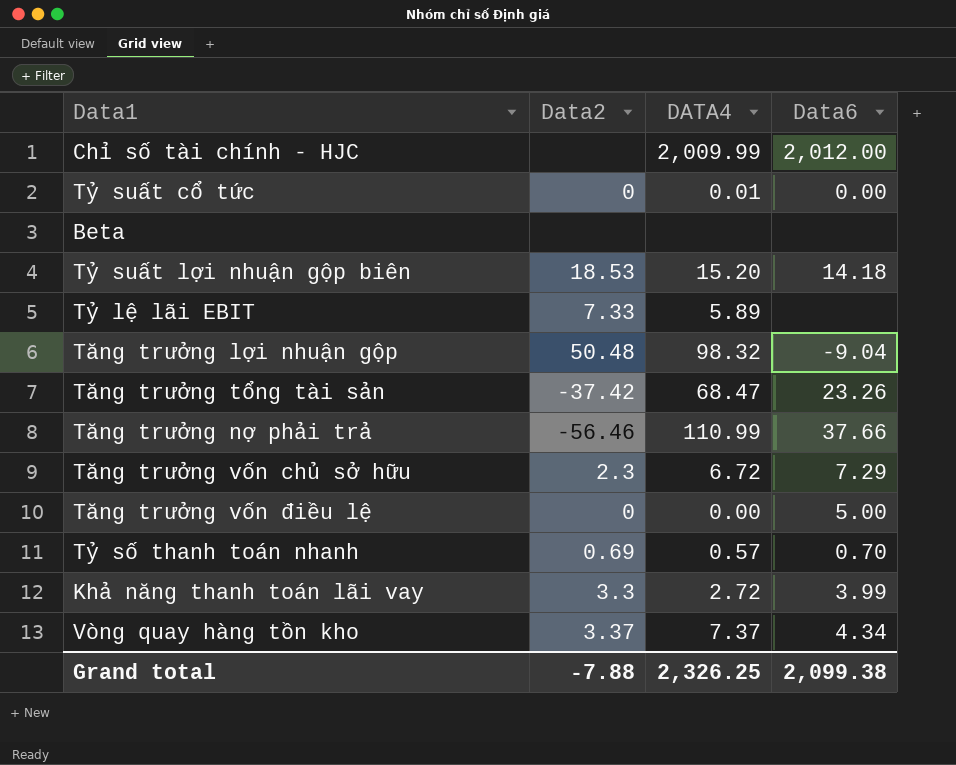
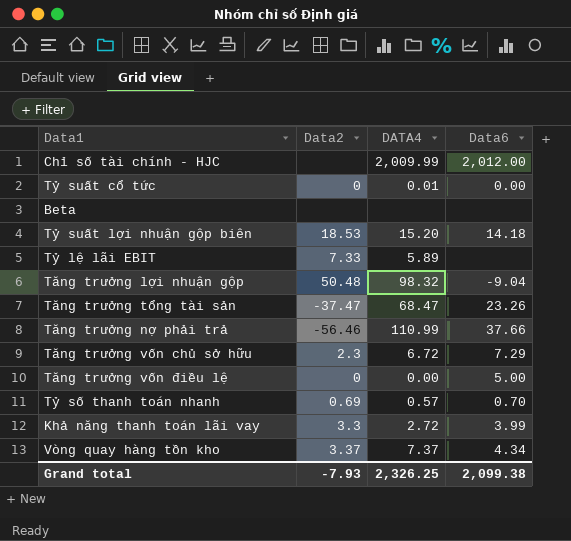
Tăng trưởng tổng tài sản | Data2: -37.42 -> -37.47
Grand total | Data2: -7.88 -> -7.93

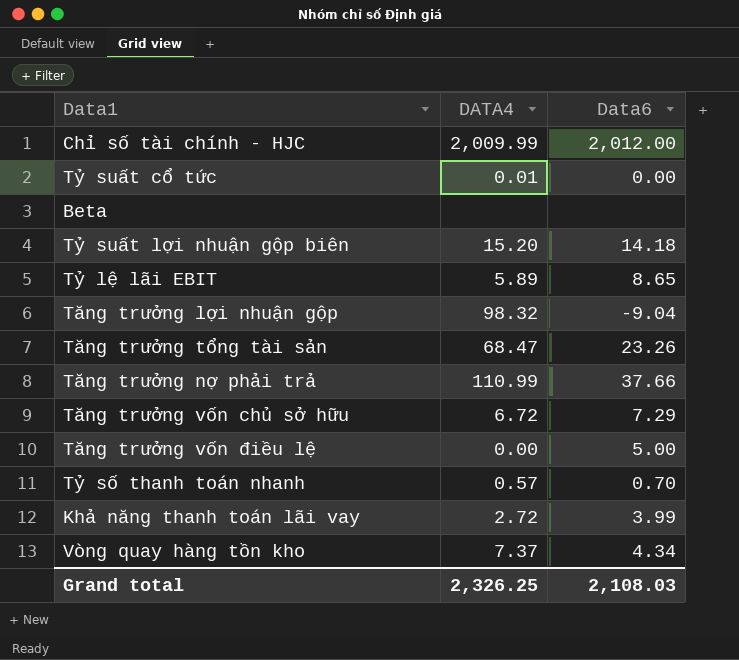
column Data2 | position: 2 -> none
Tỷ lệ lãi EBIT | Data6: none -> 8.65
Grand total | Data6: 2,099.38 -> 2,108.03

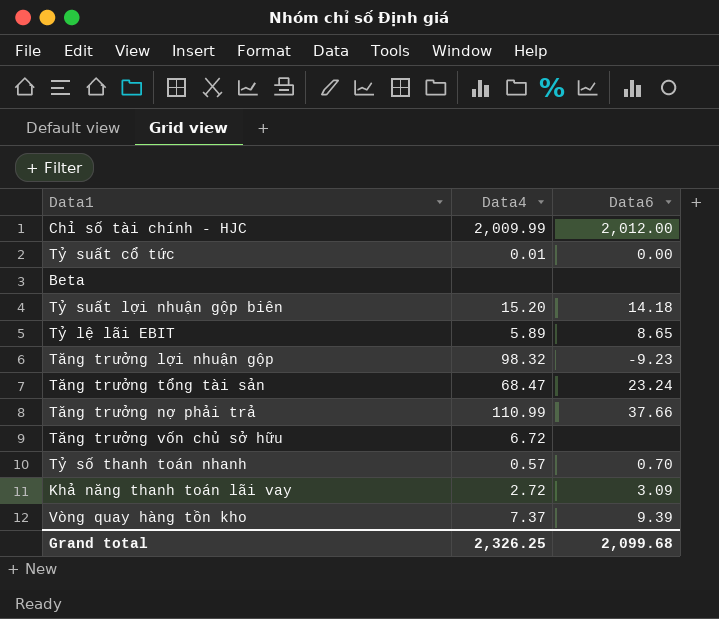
column name: DATA4 -> Data4
row Tăng trưởng vốn điều lệ: 0.00 | 5.00 -> none
Tăng trưởng lợi nhuận gộp | Data6: -9.04 -> -9.23
Tăng trưởng tổng tài sản | Data6: 23.26 -> 23.24
Tăng trưởng vốn chủ sở hữu | Data6: 7.29 -> none
Khả năng thanh toán lãi vay | Data6: 3.99 -> 3.09
Vòng quay hàng tồn kho | Data6: 4.34 -> 9.39
Grand total | Data6: 2,108.03 -> 2,099.68

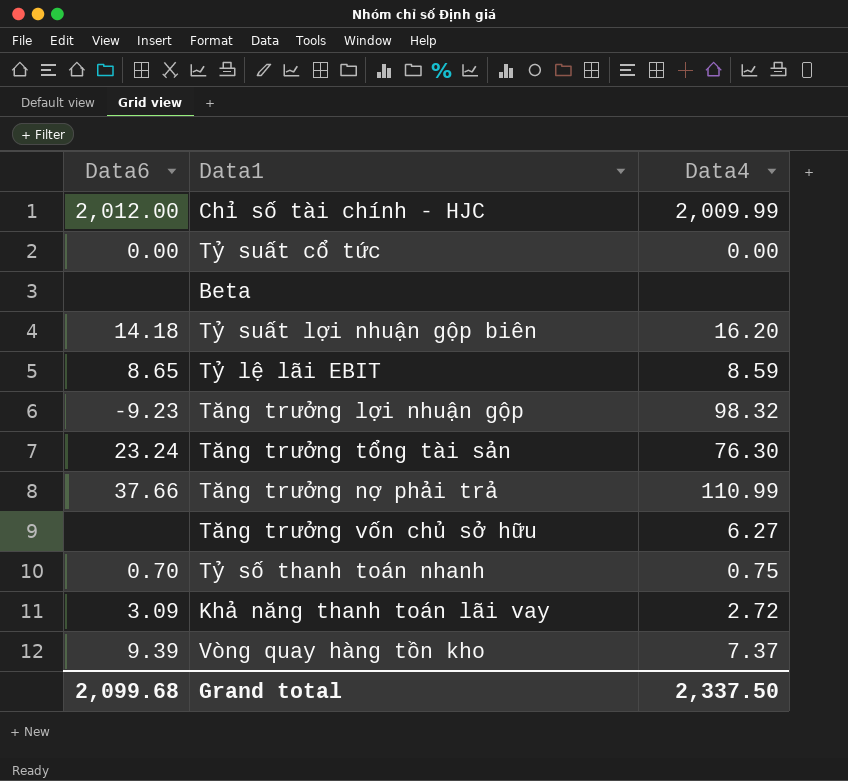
column Data6 | position: 3 -> 1
Tỷ suất cổ tức | Data4: 0.01 -> 0.00
Tỷ suất lợi nhuận gộp biên | Data4: 15.20 -> 16.20
Tỷ lệ lãi EBIT | Data4: 5.89 -> 8.59
Tăng trưởng tổng tài sản | Data4: 68.47 -> 76.30
Tăng trưởng vốn chủ sở hữu | Data4: 6.72 -> 6.27
Tỷ số thanh toán nhanh | Data4: 0.57 -> 0.75
Grand total | Data4: 2,326.25 -> 2,337.50

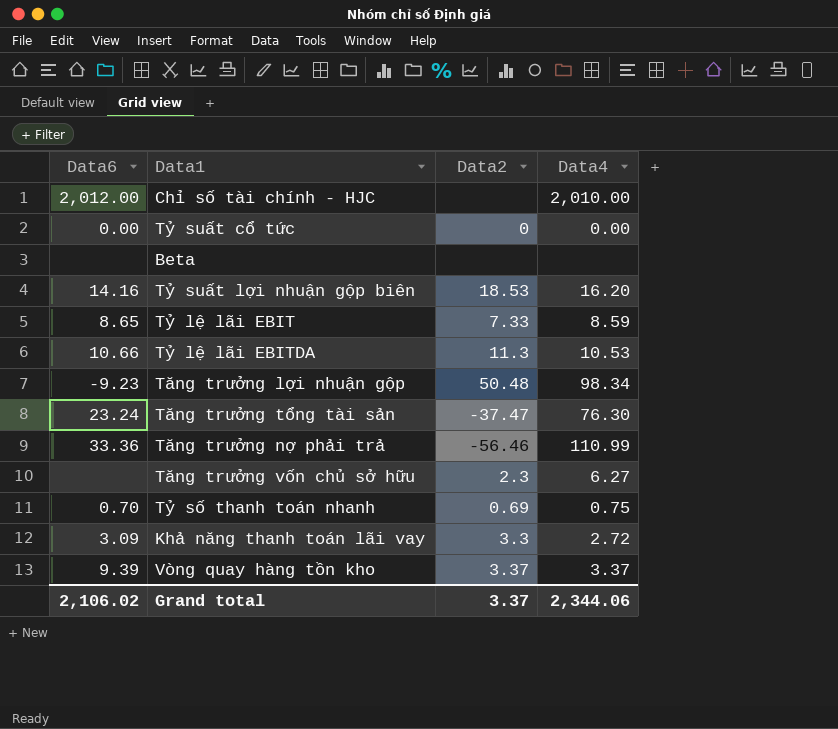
column Data2 | position: none -> 3
Chỉ số tài chính - HJC | Data4: 2,009.99 -> 2,010.00
Tỷ suất lợi nhuận gộp biên | Data6: 14.18 -> 14.16
row Tỷ lệ lãi EBITDA: none -> 10.66 | 11.3 | 10.53
Tăng trưởng lợi nhuận gộp | Data4: 98.32 -> 98.34
Tăng trưởng nợ phải trả | Data6: 37.66 -> 33.36
Vòng quay hàng tồn kho | Data4: 7.37 -> 3.37
Grand total | Data6: 2,099.68 -> 2,106.02
Grand total | Data4: 2,337.50 -> 2,344.06

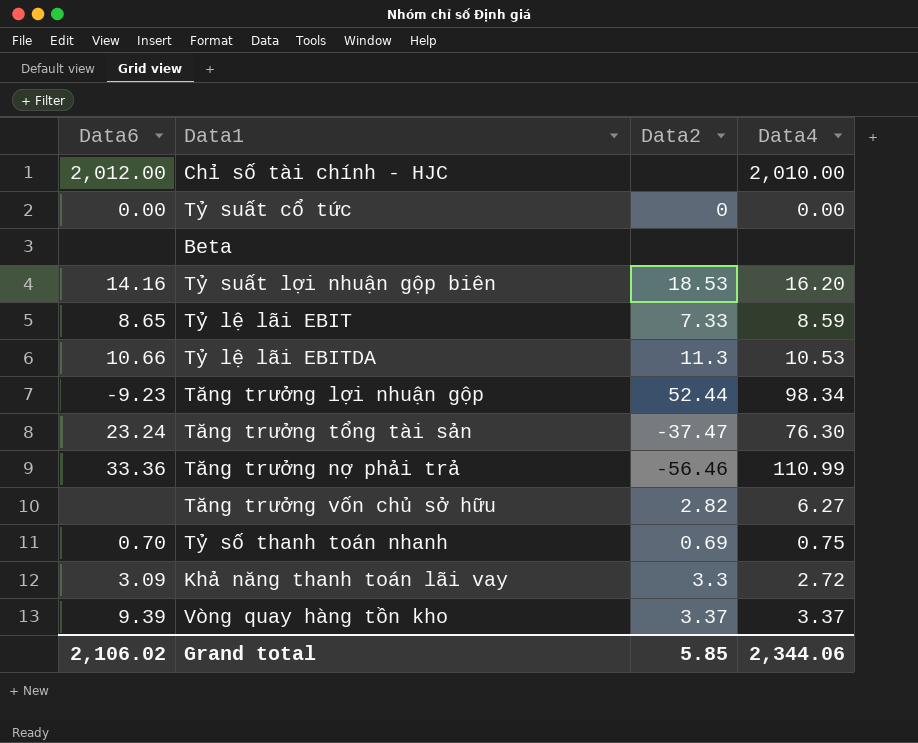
Tăng trưởng lợi nhuận gộp | Data2: 50.48 -> 52.44
Tăng trưởng vốn chủ sở hữu | Data2: 2.3 -> 2.82
Grand total | Data2: 3.37 -> 5.85

